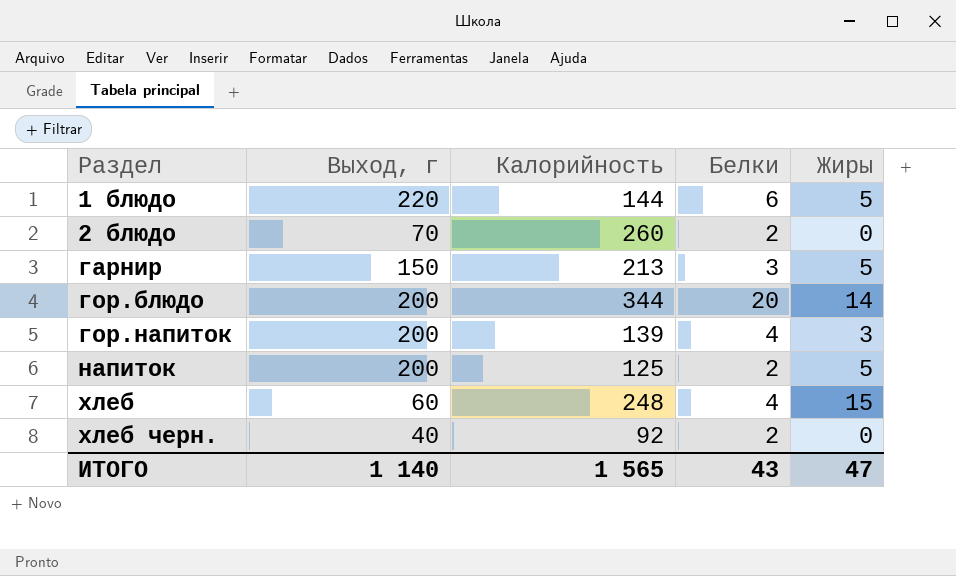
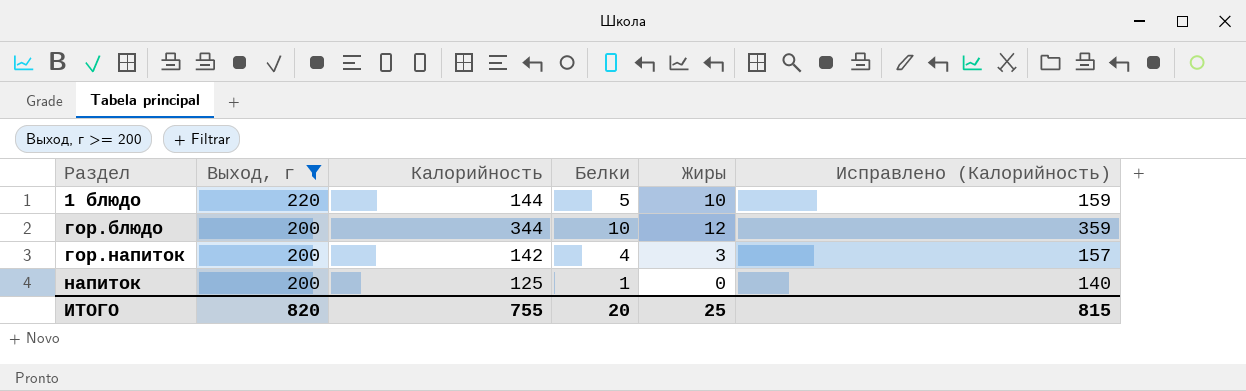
filter: none -> Выход, г >= 200
column Исправлено (Калорийность) | formula: none -> [Калорийность] + 15
1 блюдо | Белки: 6 -> 5
1 блюдо | Жиры: 5 -> 10
гор.блюдо | Белки: 20 -> 10
гор.блюдо | Жиры: 14 -> 12
гор.напиток | Калорийность: 139 -> 142
напиток | Белки: 2 -> 1
напиток | Жиры: 5 -> 0
ИТОГО | Выход, г: 1 140 -> 820
ИТОГО | Калорийность: 1 565 -> 755
ИТОГО | Белки: 43 -> 20
ИТОГО | Жиры: 47 -> 25

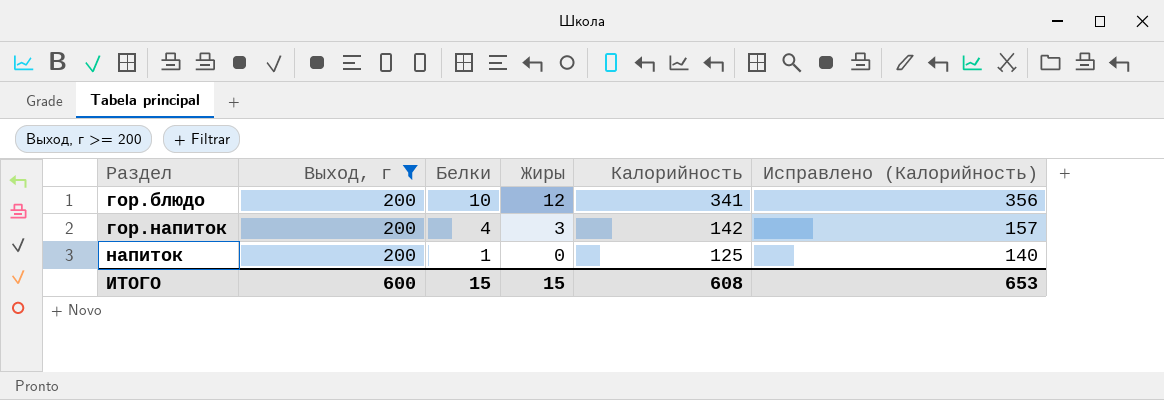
column Калорийность | position: 3 -> 5
row 1 блюдо: 220 | 144 | 5 | 10 | 159 -> none
гор.блюдо | Калорийность: 344 -> 341
гор.блюдо | Исправлено (Калорийность): 359 -> 356
ИТОГО | Выход, г: 820 -> 600
ИТОГО | Белки: 20 -> 15
ИТОГО | Жиры: 25 -> 15
ИТОГО | Калорийность: 755 -> 608
ИТОГО | Исправлено (Калорийность): 815 -> 653

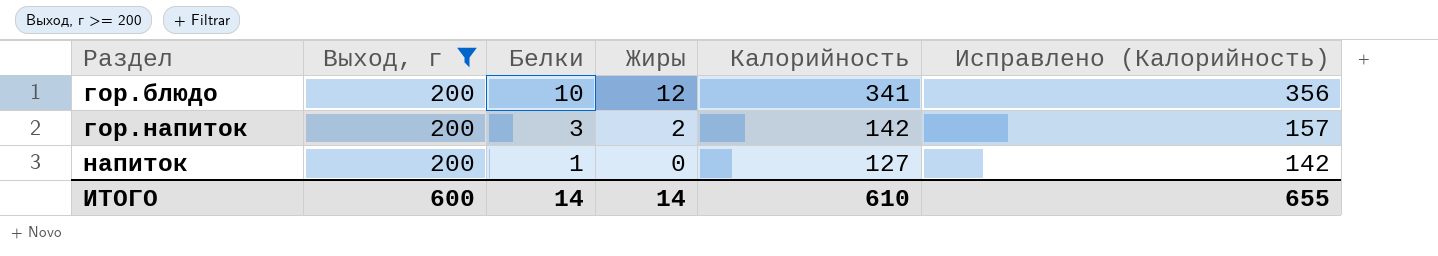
гор.напиток | Белки: 4 -> 3
гор.напиток | Жиры: 3 -> 2
напиток | Калорийность: 125 -> 127
напиток | Исправлено (Калорийность): 140 -> 142
ИТОГО | Белки: 15 -> 14
ИТОГО | Жиры: 15 -> 14
ИТОГО | Калорийность: 608 -> 610
ИТОГО | Исправлено (Калорийность): 653 -> 655

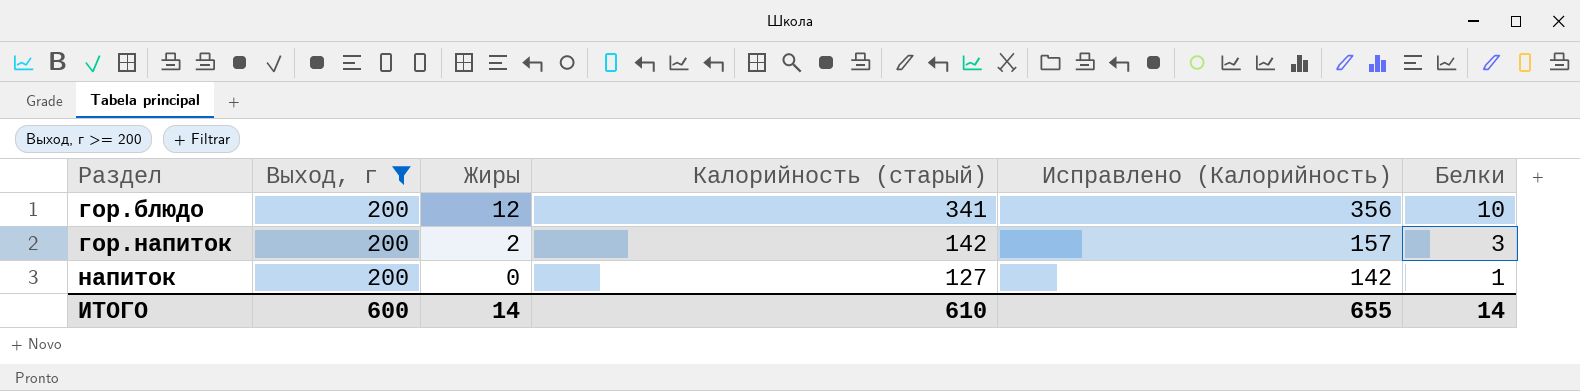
column name: Калорийность -> Калорийность (старый)
column Белки | position: 3 -> 6

